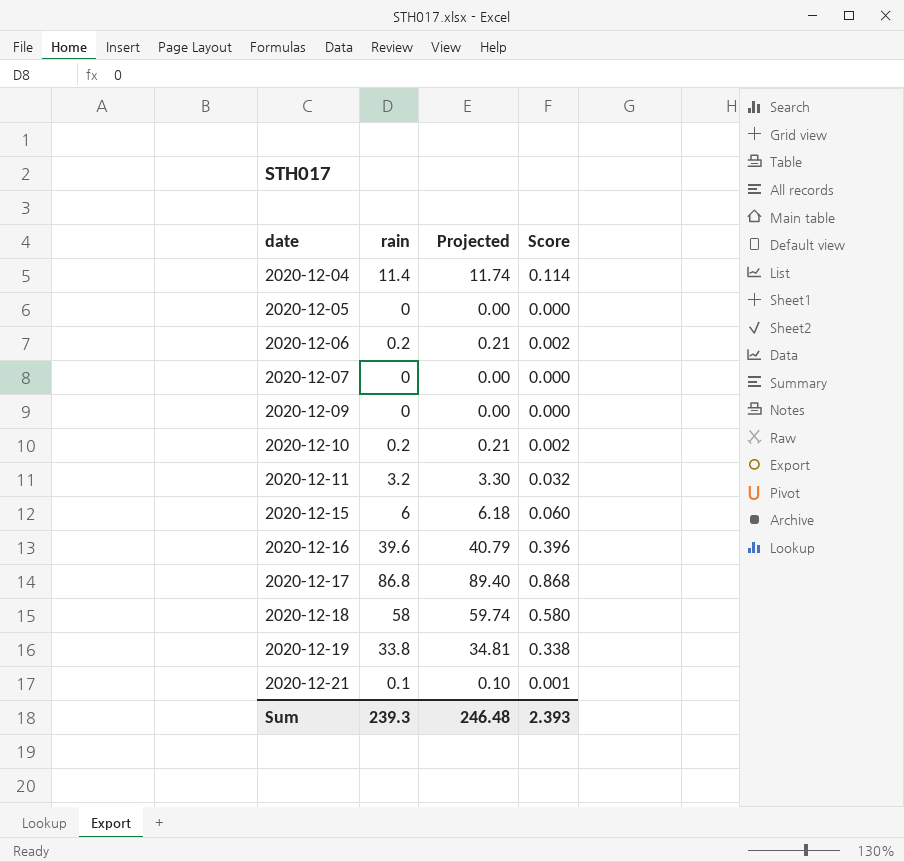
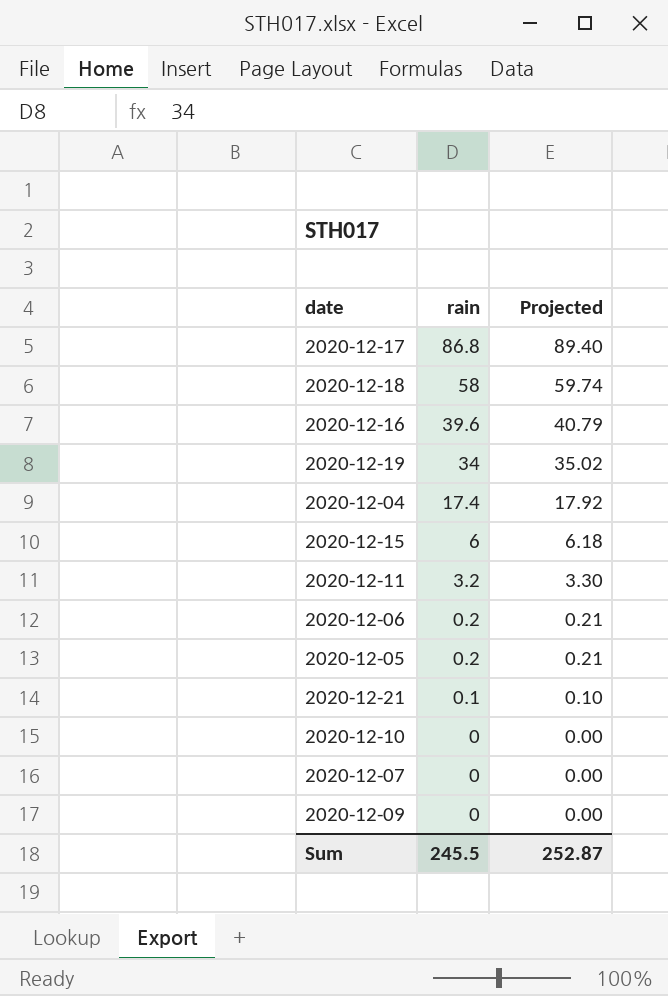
row order: date ascending -> rain descending
column Score | formula: [rain] * 0.01 -> none
2020-12-19 | rain: 33.8 -> 34
2020-12-19 | Projected: 34.81 -> 35.02
2020-12-04 | rain: 11.4 -> 17.4
2020-12-04 | Projected: 11.74 -> 17.92
2020-12-05 | rain: 0 -> 0.2
2020-12-05 | Projected: 0.00 -> 0.21
2020-12-10 | rain: 0.2 -> 0
2020-12-10 | Projected: 0.21 -> 0.00
Sum | rain: 239.3 -> 245.5
Sum | Projected: 246.48 -> 252.87

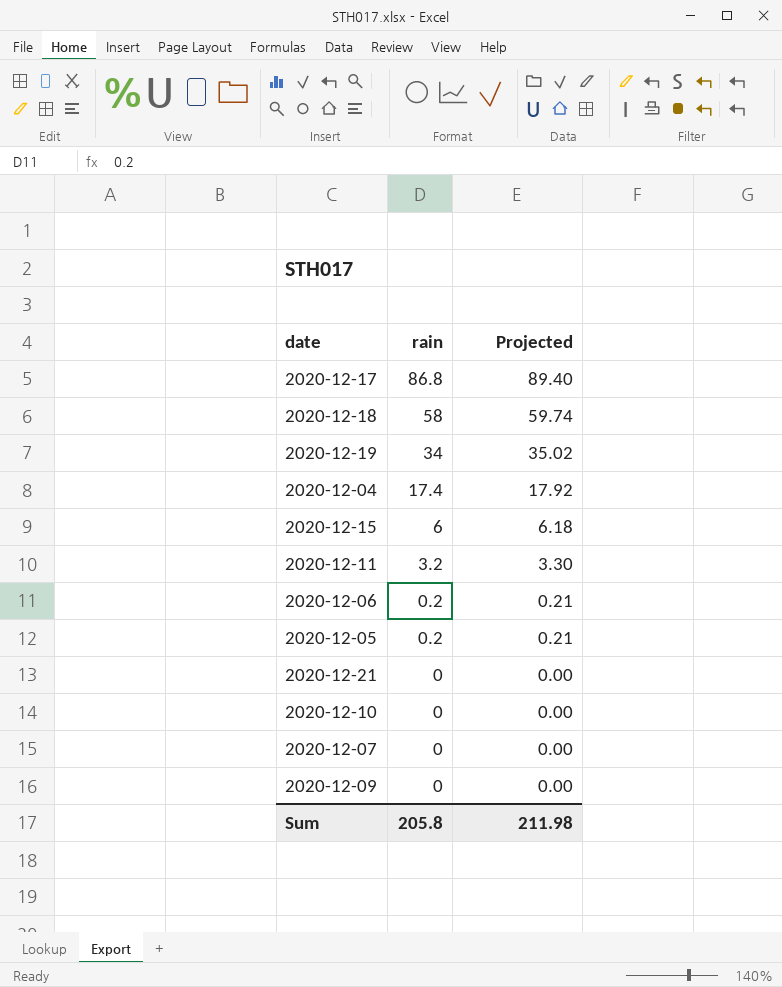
row 2020-12-16: 39.6 | 40.79 -> none
2020-12-21 | rain: 0.1 -> 0
2020-12-21 | Projected: 0.10 -> 0.00
Sum | rain: 245.5 -> 205.8
Sum | Projected: 252.87 -> 211.98

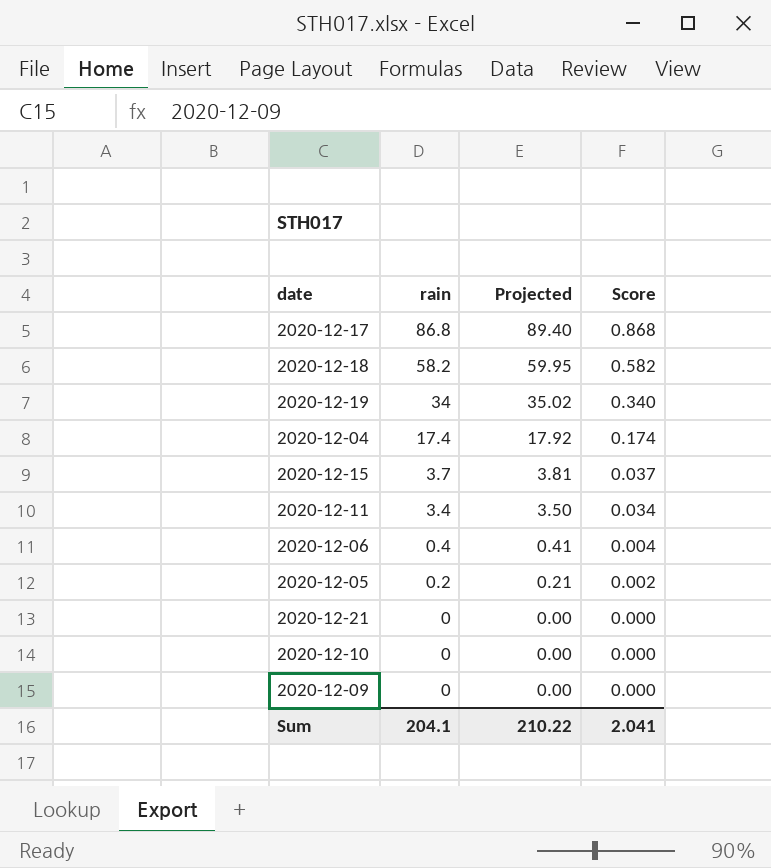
column Score | formula: none -> [rain] * 0.01
row 2020-12-07: 0 | 0.00 -> none
2020-12-18 | rain: 58 -> 58.2
2020-12-18 | Projected: 59.74 -> 59.95
2020-12-15 | rain: 6 -> 3.7
2020-12-15 | Projected: 6.18 -> 3.81
2020-12-11 | rain: 3.2 -> 3.4
2020-12-11 | Projected: 3.30 -> 3.50
2020-12-06 | rain: 0.2 -> 0.4
2020-12-06 | Projected: 0.21 -> 0.41
Sum | rain: 205.8 -> 204.1
Sum | Projected: 211.98 -> 210.22

